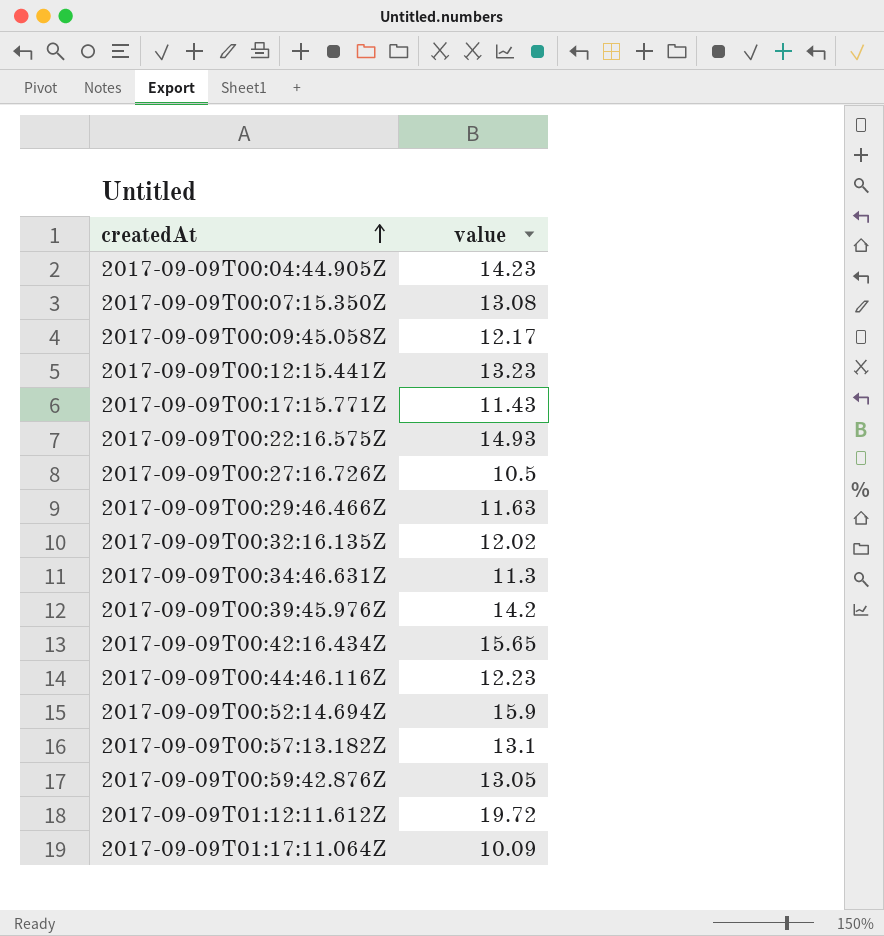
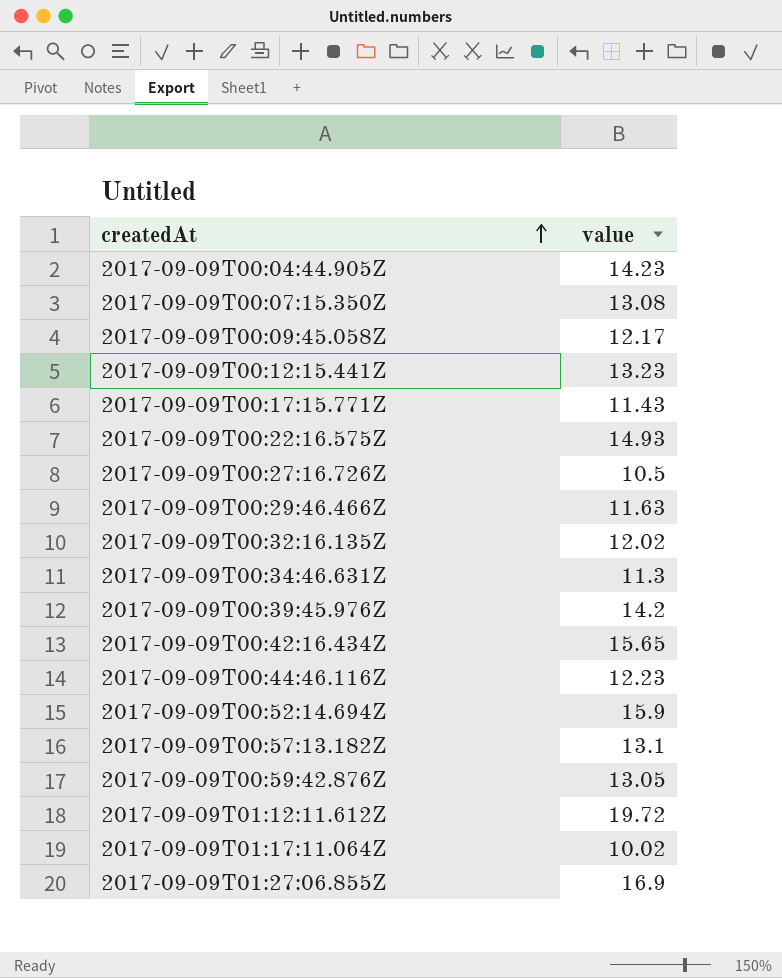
2017-09-09T01:17:11.064Z | value: 10.09 -> 10.02
row 2017-09-09T01:27:06.855Z: none -> 16.9

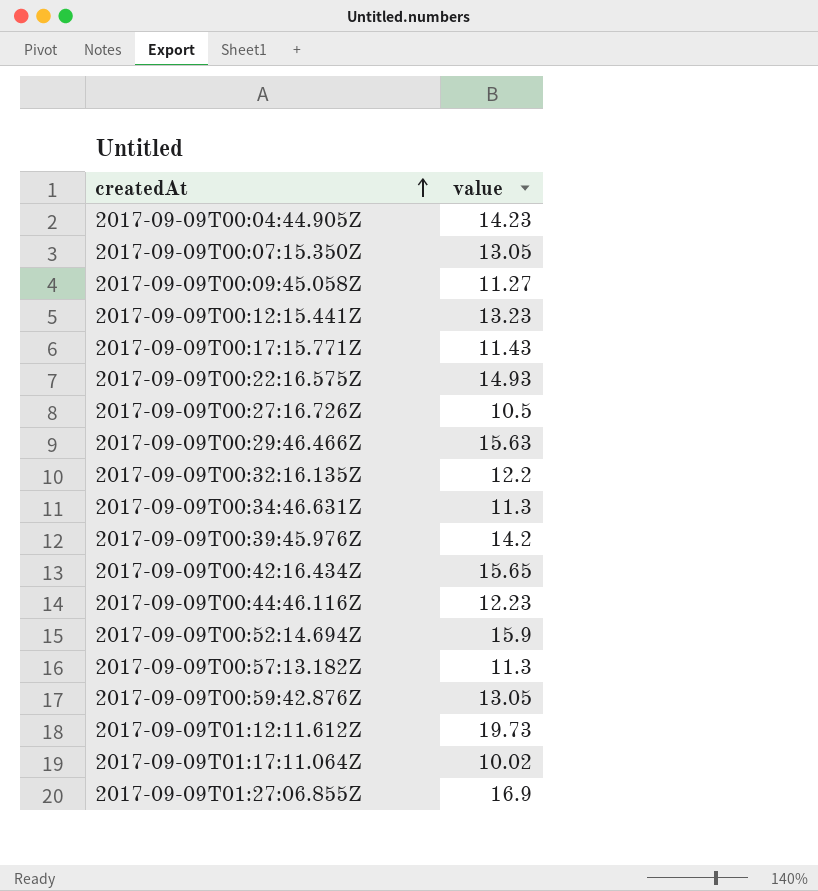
2017-09-09T00:07:15.350Z | value: 13.08 -> 13.05
2017-09-09T00:09:45.058Z | value: 12.17 -> 11.27
2017-09-09T00:29:46.466Z | value: 11.63 -> 15.63
2017-09-09T00:32:16.135Z | value: 12.02 -> 12.2
2017-09-09T00:57:13.182Z | value: 13.1 -> 11.3
2017-09-09T01:12:11.612Z | value: 19.72 -> 19.73

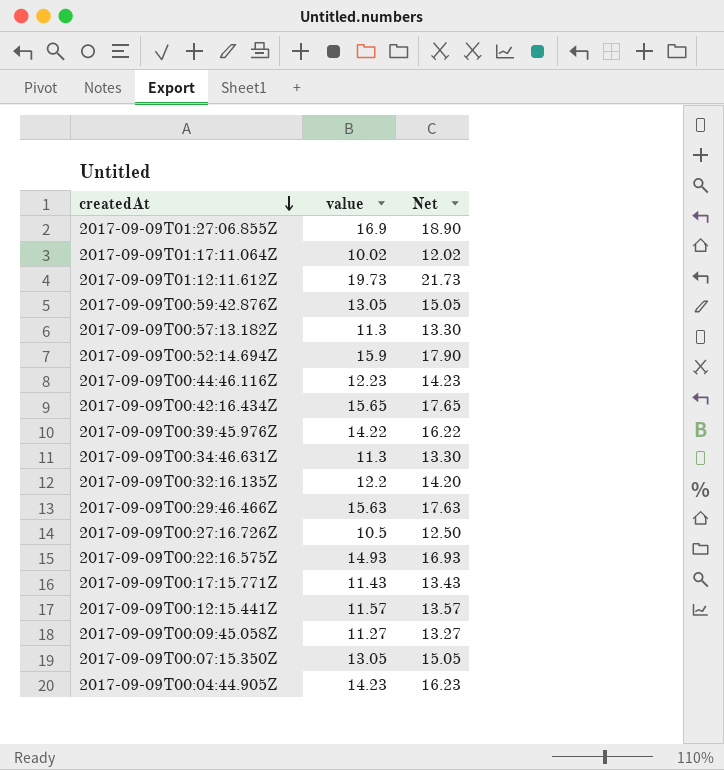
row order: createdAt ascending -> createdAt descending
column Net | formula: none -> [value] + 2
2017-09-09T00:39:45.976Z | value: 14.2 -> 14.22
2017-09-09T00:12:15.441Z | value: 13.23 -> 11.57

